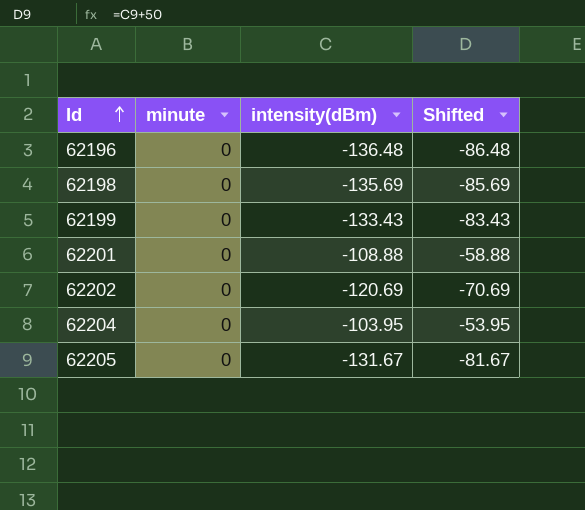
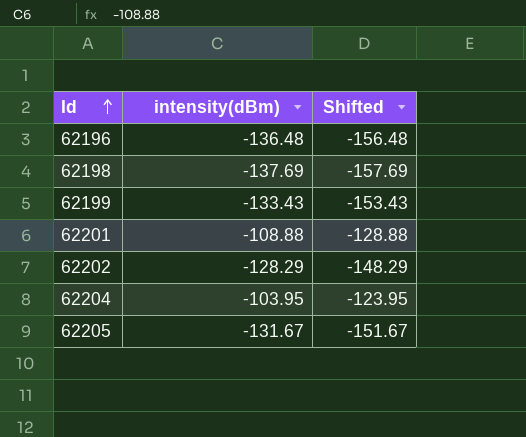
column minute | position: 2 -> none
column Shifted | formula: [intensity(dBm)] + 50 -> [intensity(dBm)] - 20
62198 | intensity(dBm): -135.69 -> -137.69
62202 | intensity(dBm): -120.69 -> -128.29

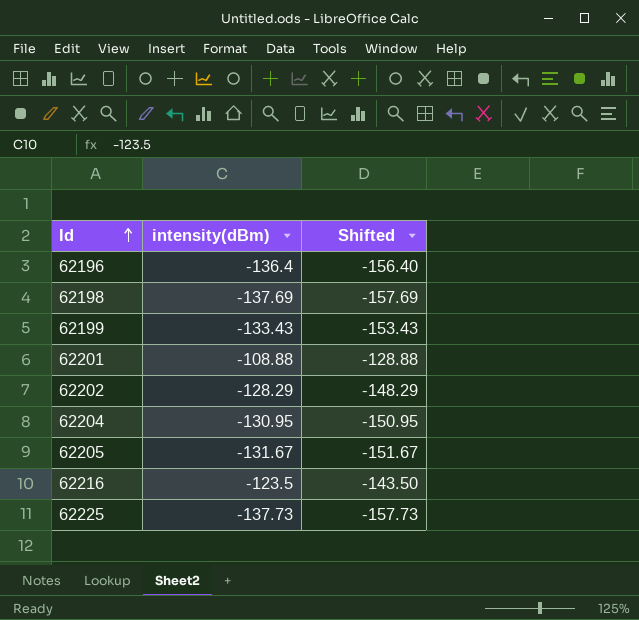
62196 | intensity(dBm): -136.48 -> -136.4
62196 | Shifted: -156.48 -> -156.40
62204 | intensity(dBm): -103.95 -> -130.95
62204 | Shifted: -123.95 -> -150.95
row 62216: none -> -123.5 | -143.50
row 62225: none -> -137.73 | -157.73

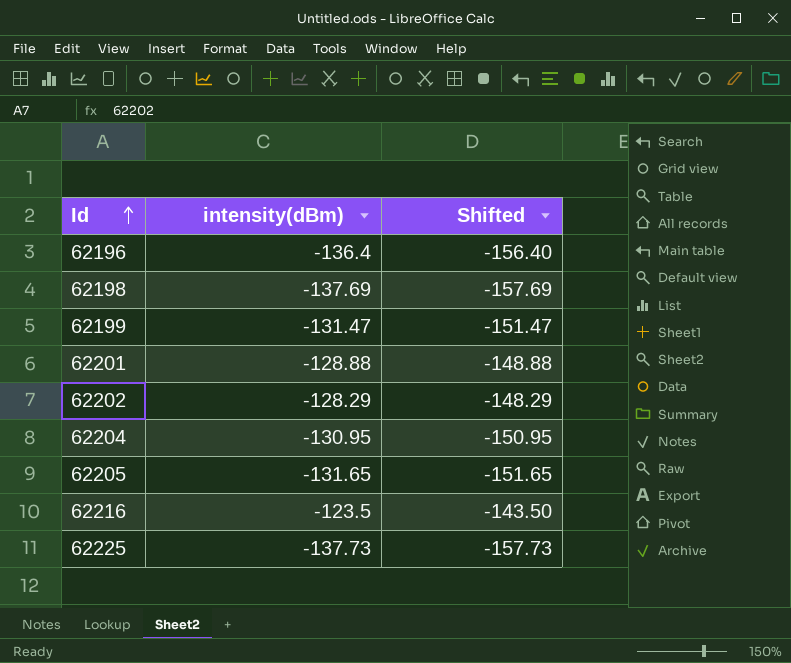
62199 | intensity(dBm): -133.43 -> -131.47
62199 | Shifted: -153.43 -> -151.47
62201 | intensity(dBm): -108.88 -> -128.88
62201 | Shifted: -128.88 -> -148.88
62205 | intensity(dBm): -131.67 -> -131.65
62205 | Shifted: -151.67 -> -151.65

